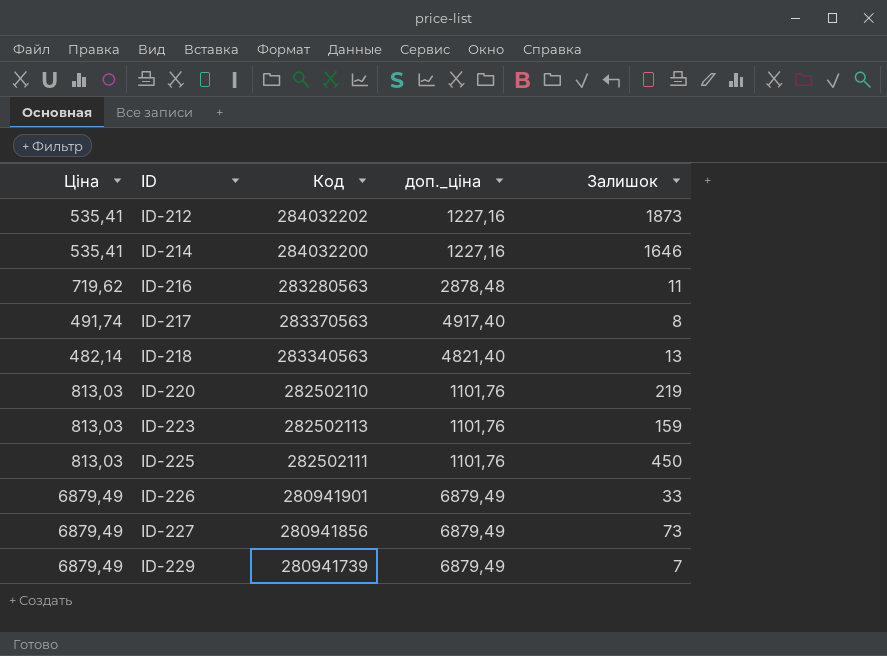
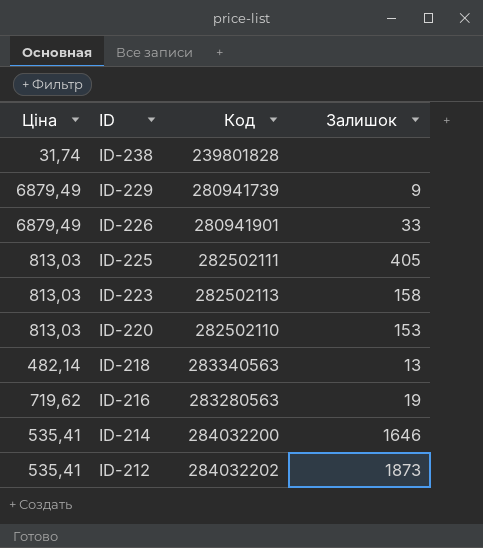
row order: ID ascending -> ID descending
column доп._ціна | position: 4 -> none
row ID-217: 491,74 | 283370563 | 4917,40 | 8 -> none
row ID-227: 6879,49 | 280941856 | 6879,49 | 73 -> none
row ID-238: none -> 31,74 | 239801828 | none
ID-229 | Залишок: 7 -> 9
ID-225 | Залишок: 450 -> 405
ID-223 | Залишок: 159 -> 158
ID-220 | Залишок: 219 -> 153
ID-216 | Залишок: 11 -> 19

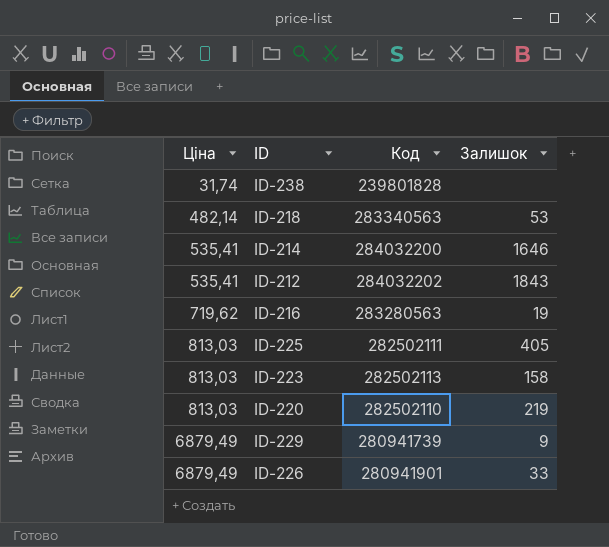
row order: ID descending -> Ціна ascending
ID-218 | Залишок: 13 -> 53
ID-212 | Залишок: 1873 -> 1843
ID-220 | Залишок: 153 -> 219

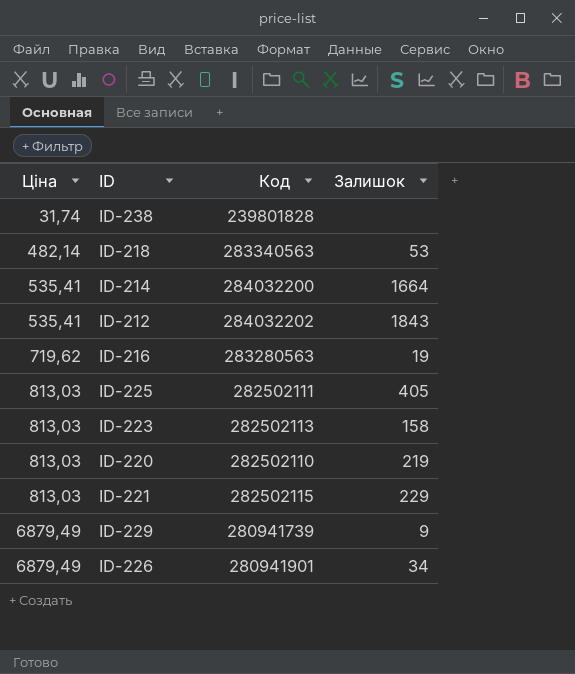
ID-214 | Залишок: 1646 -> 1664
row ID-221: none -> 813,03 | 282502115 | 229
ID-226 | Залишок: 33 -> 34

